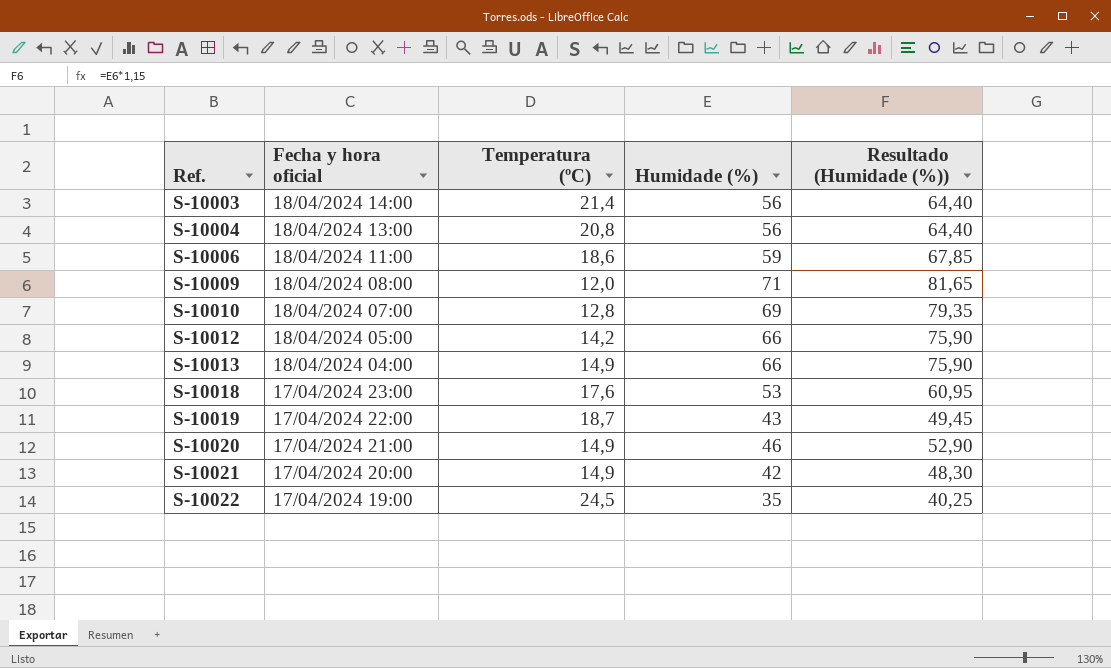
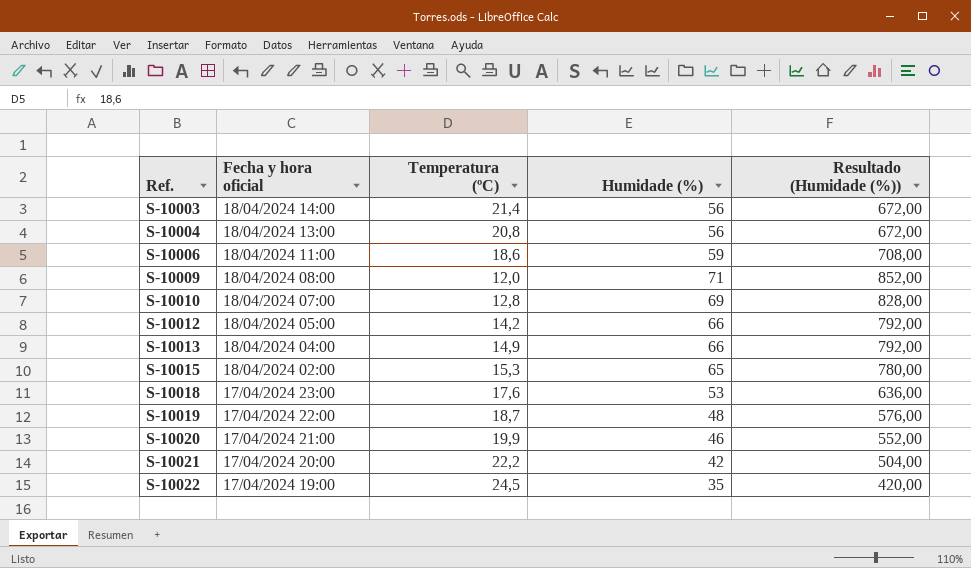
column Resultado (Humidade (%)) | formula: [Humidade (%)] * 1,15 -> [Humidade (%)] * 12
row S-10015: none -> 18/04/2024 02:00 | 15,3 | 65 | 780,00
S-10019 | Humidade (%): 43 -> 48
S-10020 | Temperatura (ºC): 14,9 -> 19,9
S-10021 | Temperatura (ºC): 14,9 -> 22,2

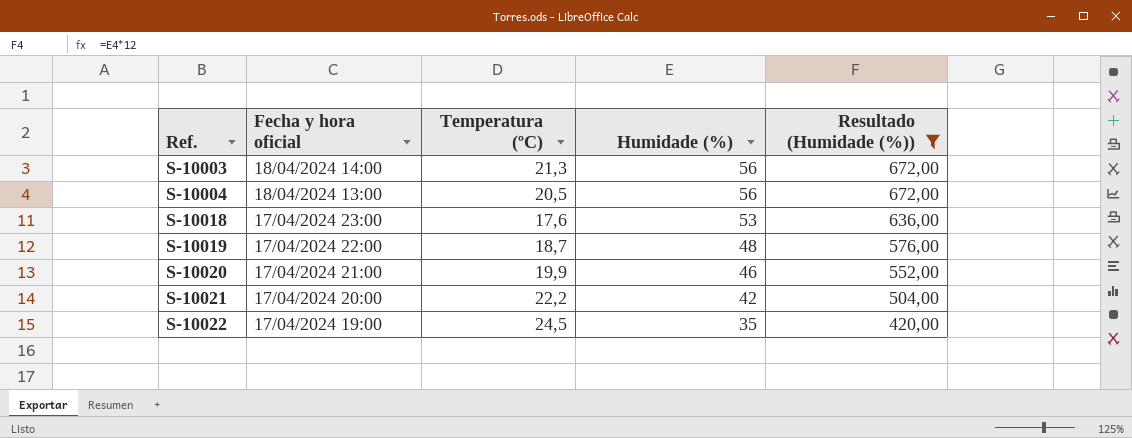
filter: none -> Resultado (Humidade (%)) <= 672,00
S-10003 | Temperatura (ºC): 21,4 -> 21,3
S-10004 | Temperatura (ºC): 20,8 -> 20,5

